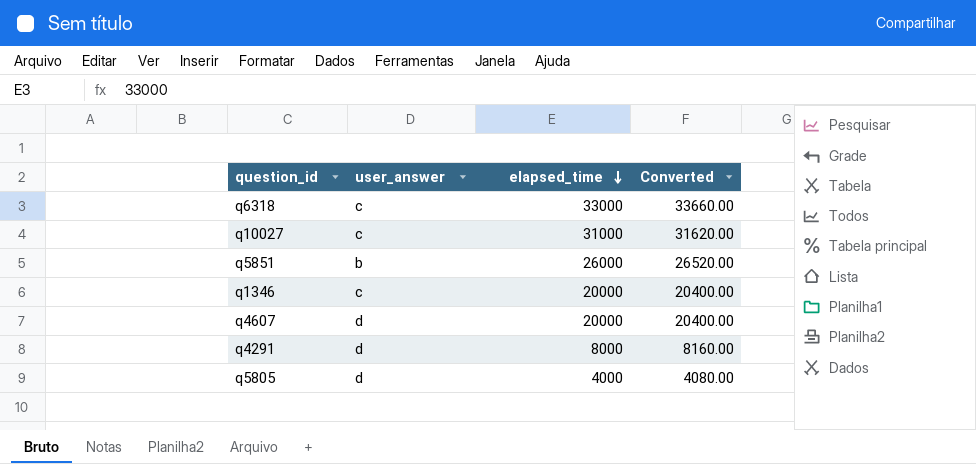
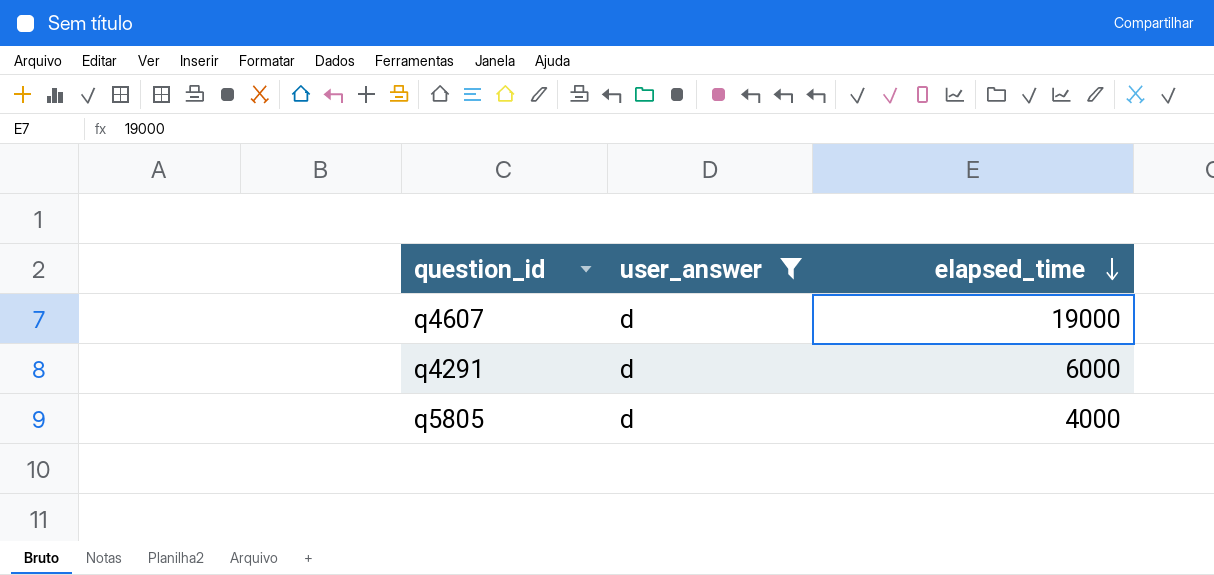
filter: none -> user_answer = d
column Converted | formula: [elapsed_time] * 1.02 -> none
q4607 | elapsed_time: 20000 -> 19000
q4291 | elapsed_time: 8000 -> 6000

